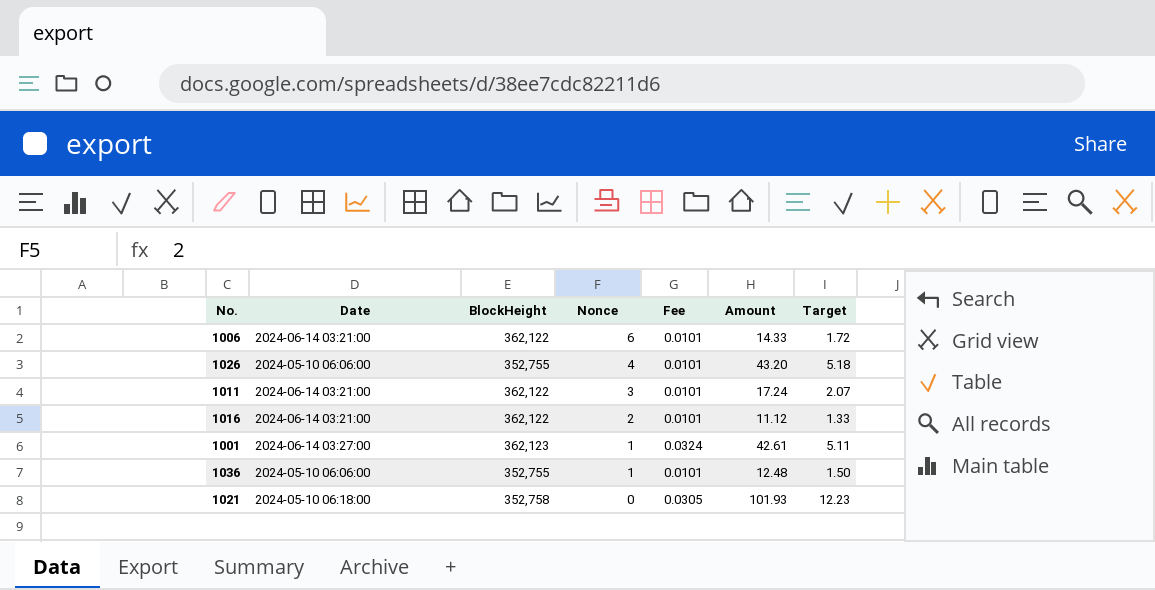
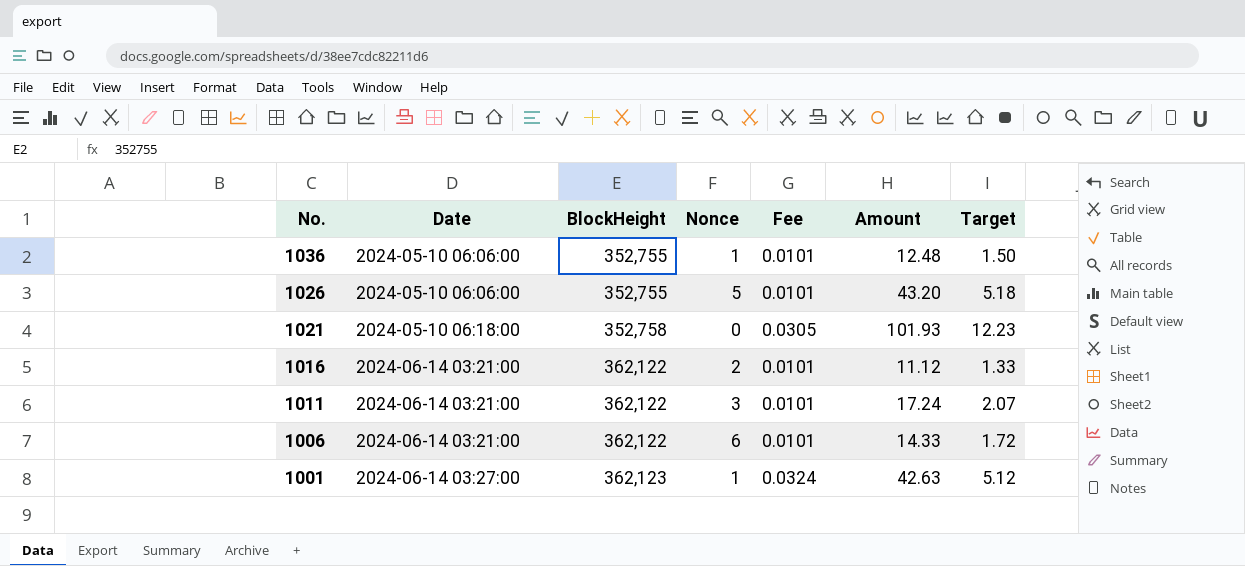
row order: Nonce descending -> No. descending
1026 | Nonce: 4 -> 5
1001 | Amount: 42.61 -> 42.63
1001 | Target: 5.11 -> 5.12

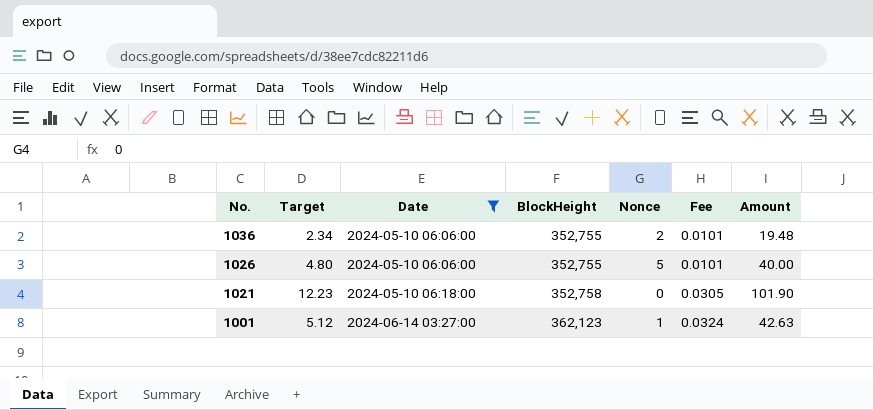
filter: none -> Date != 2024-06-14 03:21:00
column Target | position: 7 -> 2
1036 | Target: 1.50 -> 2.34
1036 | Nonce: 1 -> 2
1036 | Amount: 12.48 -> 19.48
1026 | Target: 5.18 -> 4.80
1026 | Amount: 43.20 -> 40.00
1021 | Amount: 101.93 -> 101.90

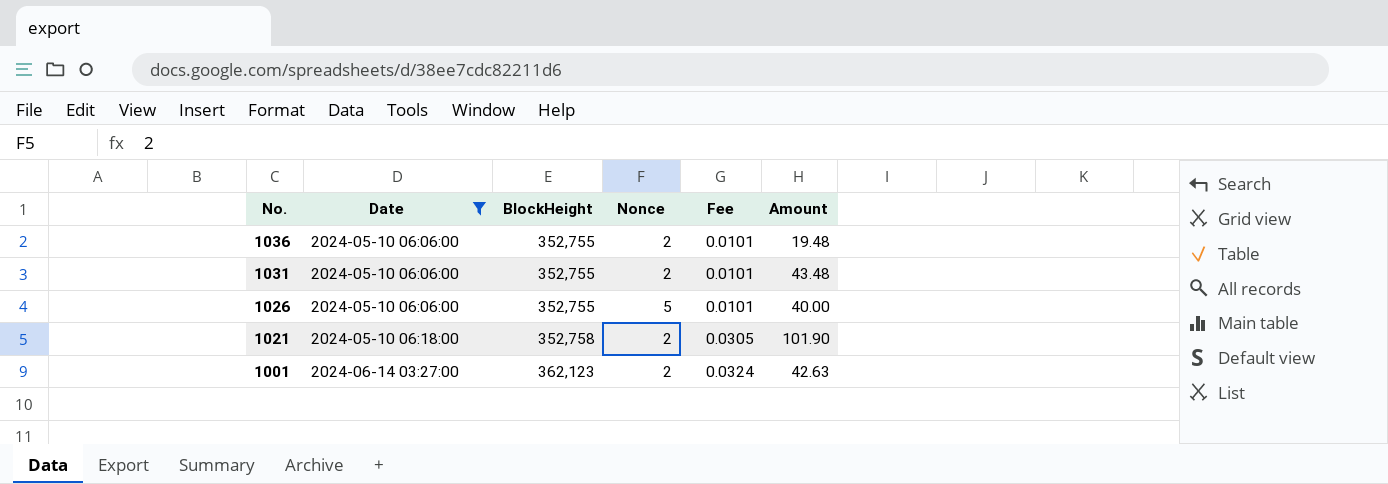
column Target | formula: [Amount] * 0.12 -> none
row 1031: none -> 2024-05-10 06:06:00 | 352,755 | 2 | 0.0101 | 43.48
1021 | Nonce: 0 -> 2
1001 | Nonce: 1 -> 2

